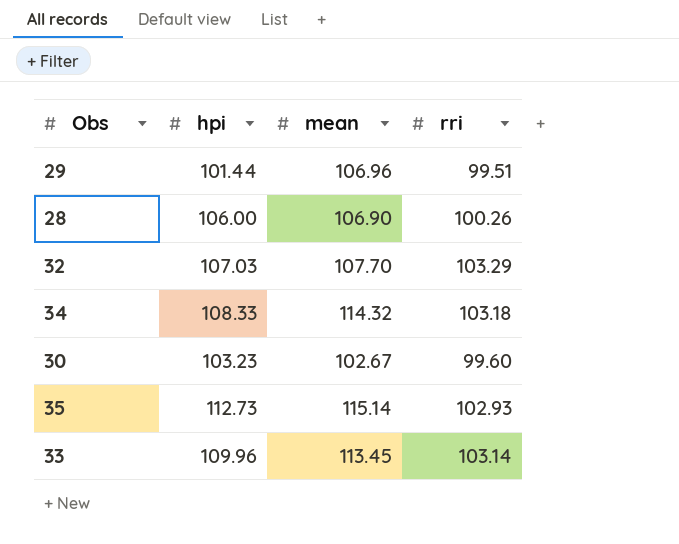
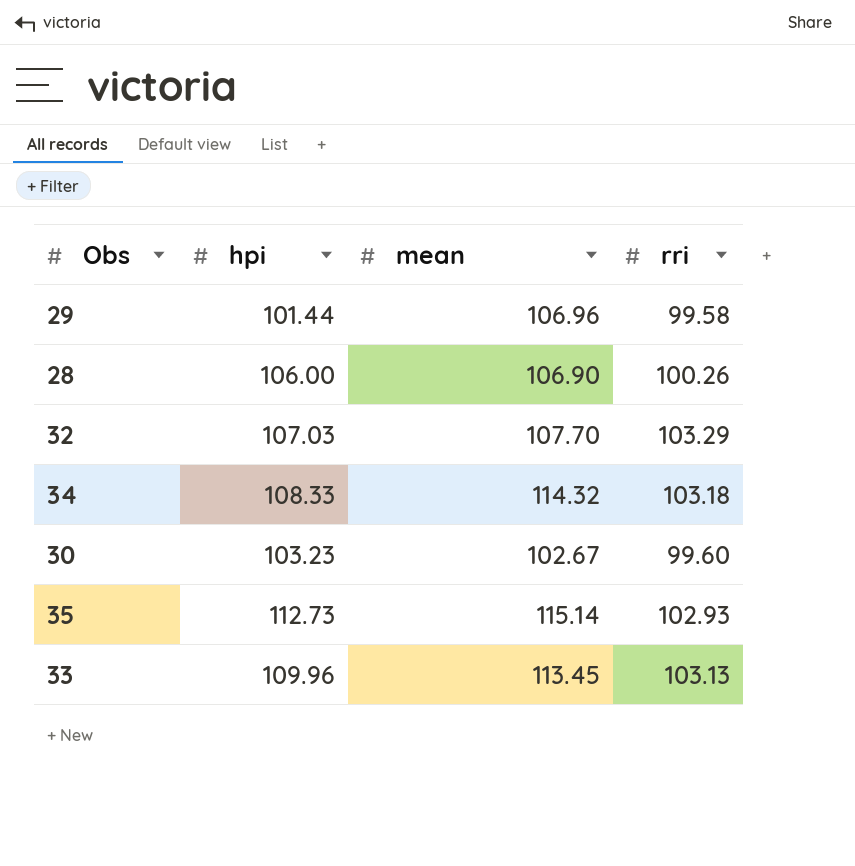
29 | rri: 99.51 -> 99.58
33 | rri: 103.14 -> 103.13

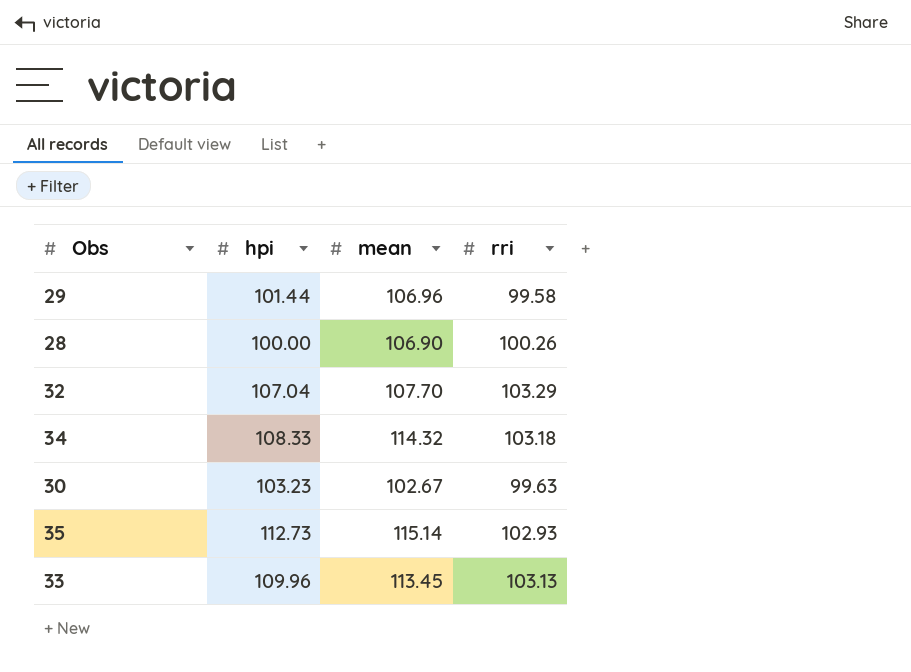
28 | hpi: 106.00 -> 100.00
32 | hpi: 107.03 -> 107.04
30 | rri: 99.60 -> 99.63

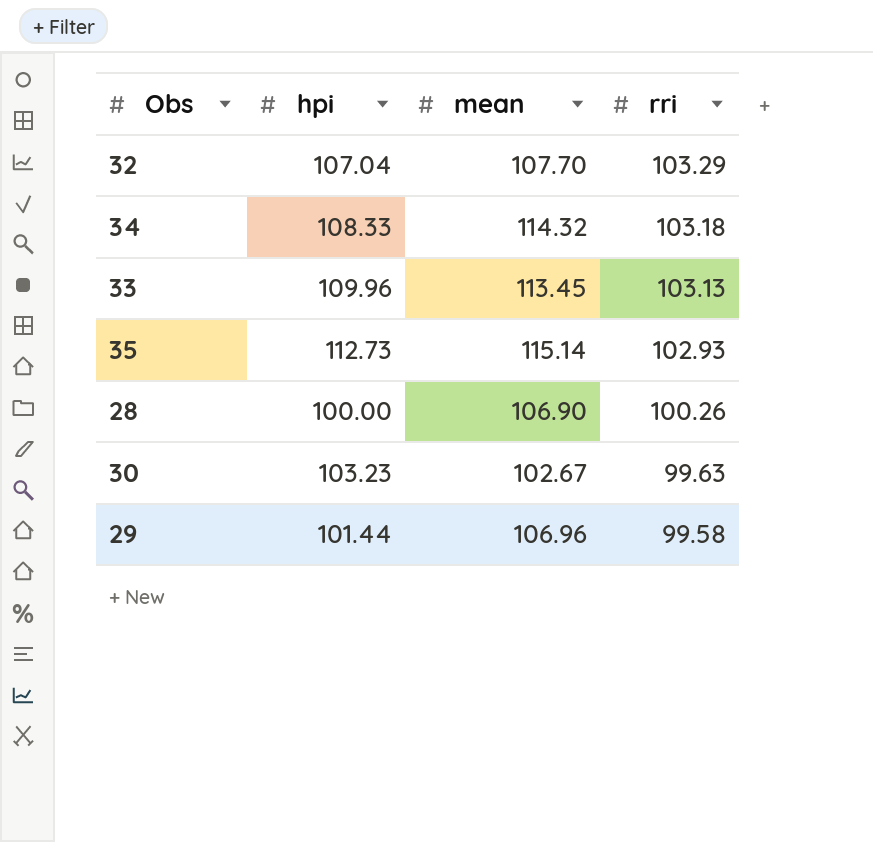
row order: none -> rri descending

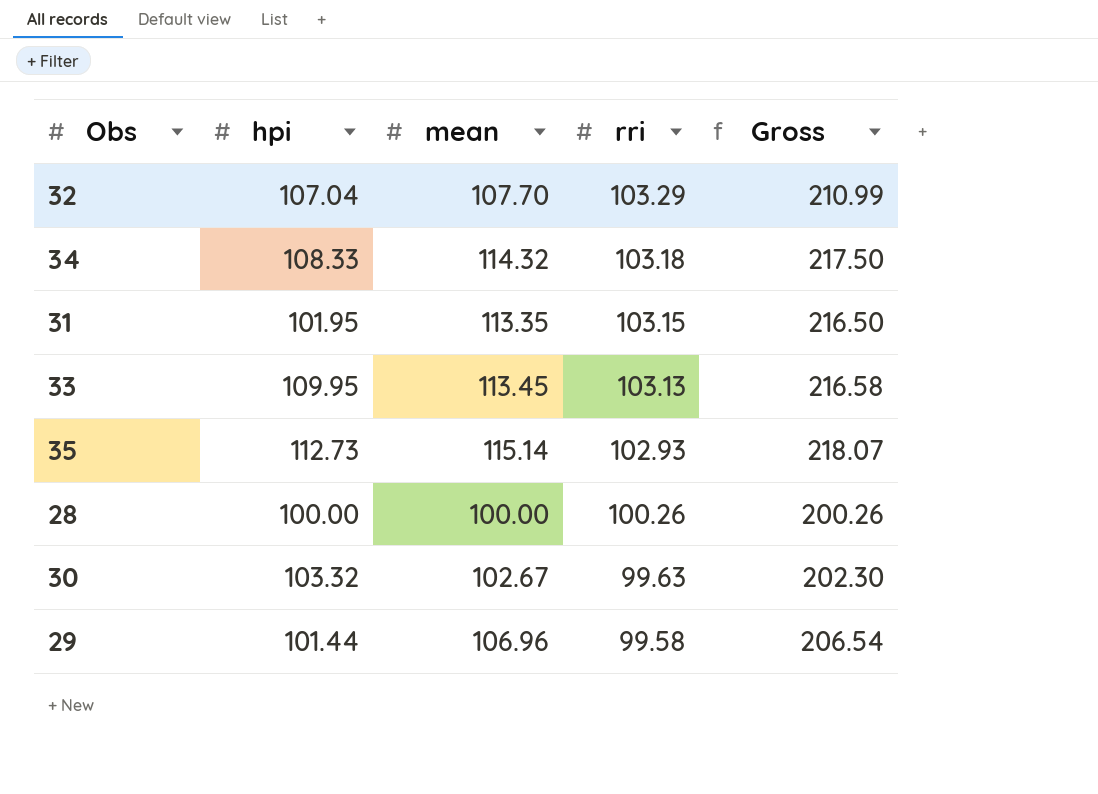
column Gross | formula: none -> [mean] + [rri]
row 31: none -> 101.95 | 113.35 | 103.15 | 216.50
33 | hpi: 109.96 -> 109.95
28 | mean: 106.90 -> 100.00
30 | hpi: 103.23 -> 103.32

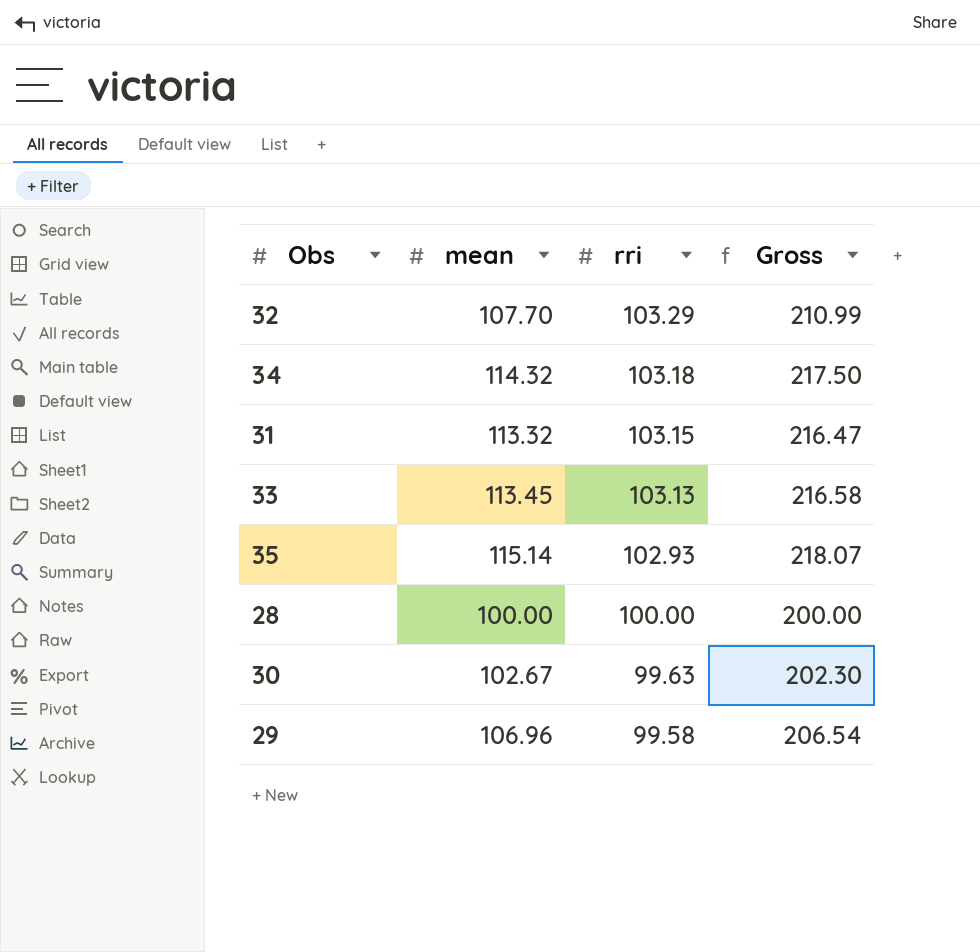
column hpi | position: 2 -> none
31 | mean: 113.35 -> 113.32
31 | Gross: 216.50 -> 216.47
28 | rri: 100.26 -> 100.00
28 | Gross: 200.26 -> 200.00

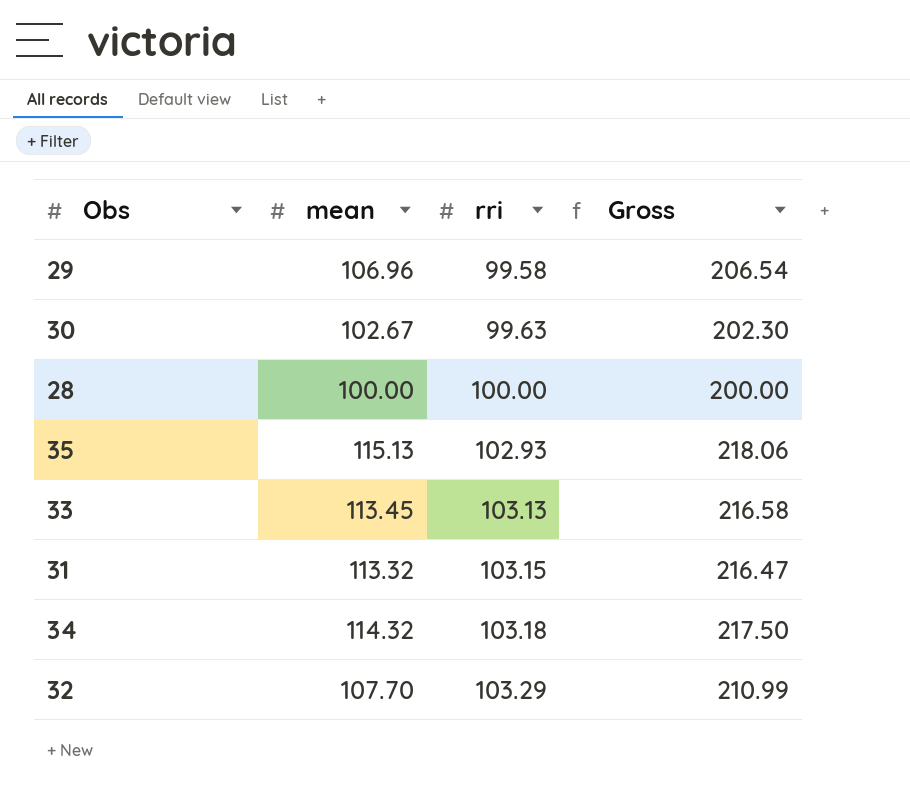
row order: rri descending -> rri ascending
35 | mean: 115.14 -> 115.13
35 | Gross: 218.07 -> 218.06

